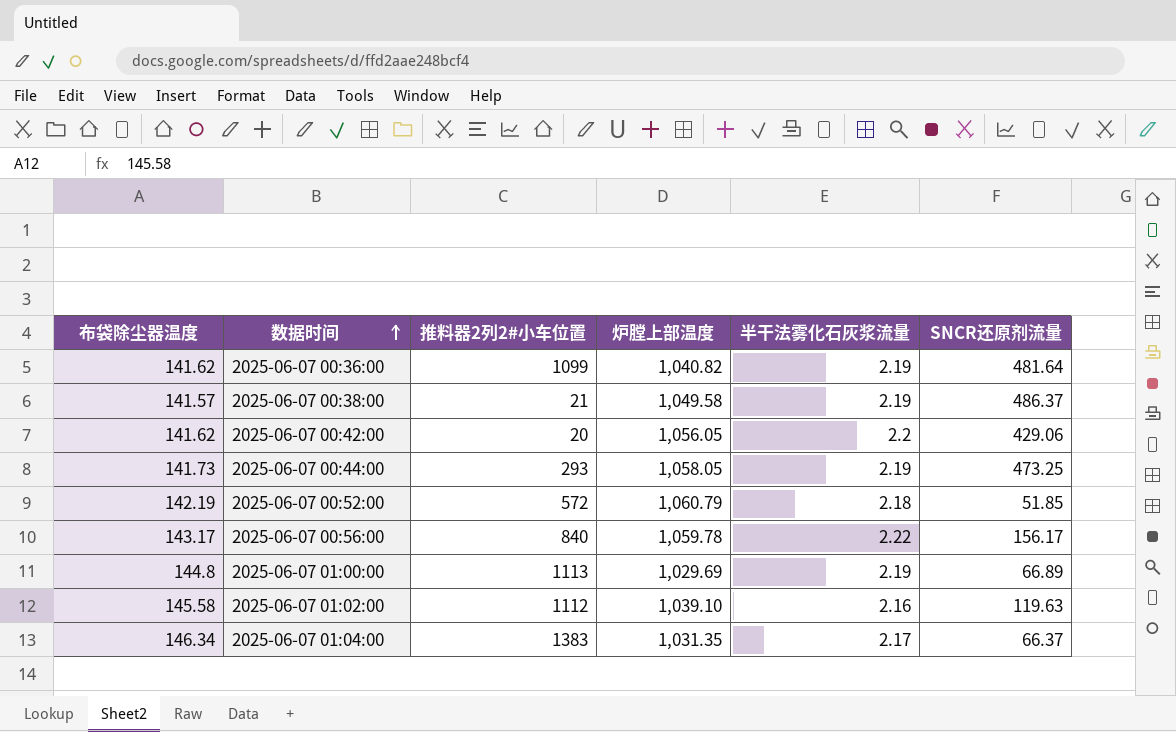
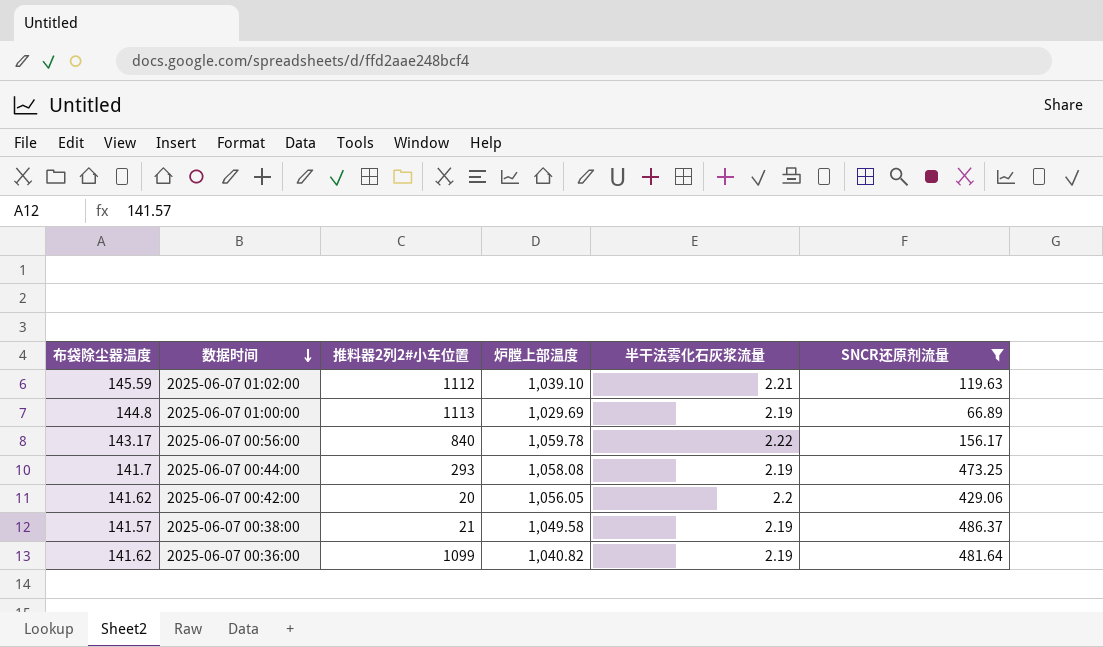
filter: none -> SNCR还原剂流量 >= 66.89
row order: 数据时间 ascending -> 数据时间 descending
2025-06-07 01:02:00 | 布袋除尘器温度: 145.58 -> 145.59
2025-06-07 01:02:00 | 半干法雾化石灰浆流量: 2.16 -> 2.21
2025-06-07 00:44:00 | 布袋除尘器温度: 141.73 -> 141.7
2025-06-07 00:44:00 | 炉膛上部温度: 1,058.05 -> 1,058.08

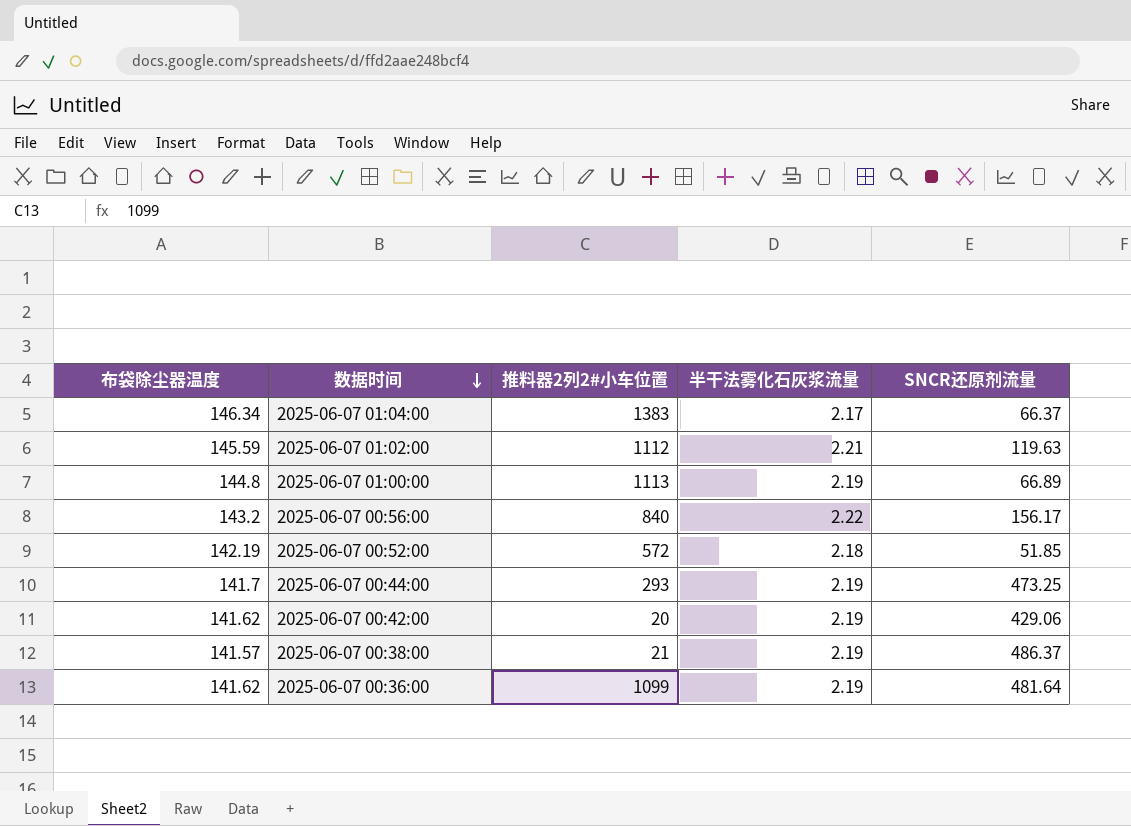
filter: SNCR还原剂流量 >= 66.89 -> none
column 炉膛上部温度 | position: 4 -> none
2025-06-07 00:56:00 | 布袋除尘器温度: 143.17 -> 143.2
2025-06-07 00:42:00 | 半干法雾化石灰浆流量: 2.2 -> 2.19

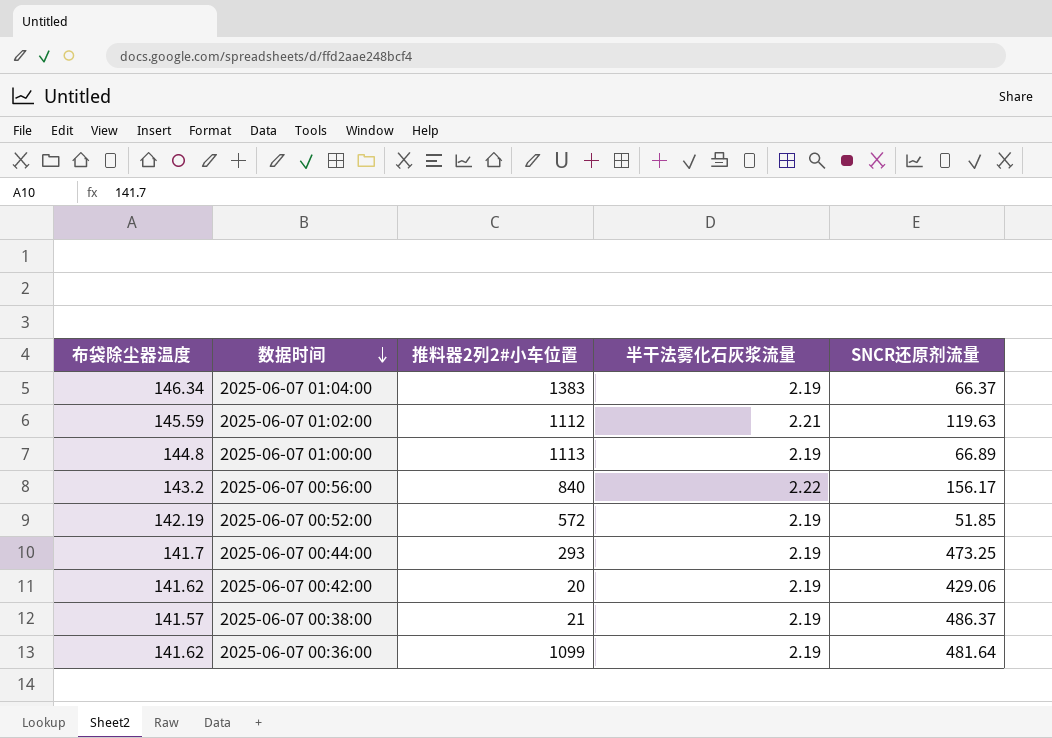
2025-06-07 01:04:00 | 半干法雾化石灰浆流量: 2.17 -> 2.19
2025-06-07 00:52:00 | 半干法雾化石灰浆流量: 2.18 -> 2.19

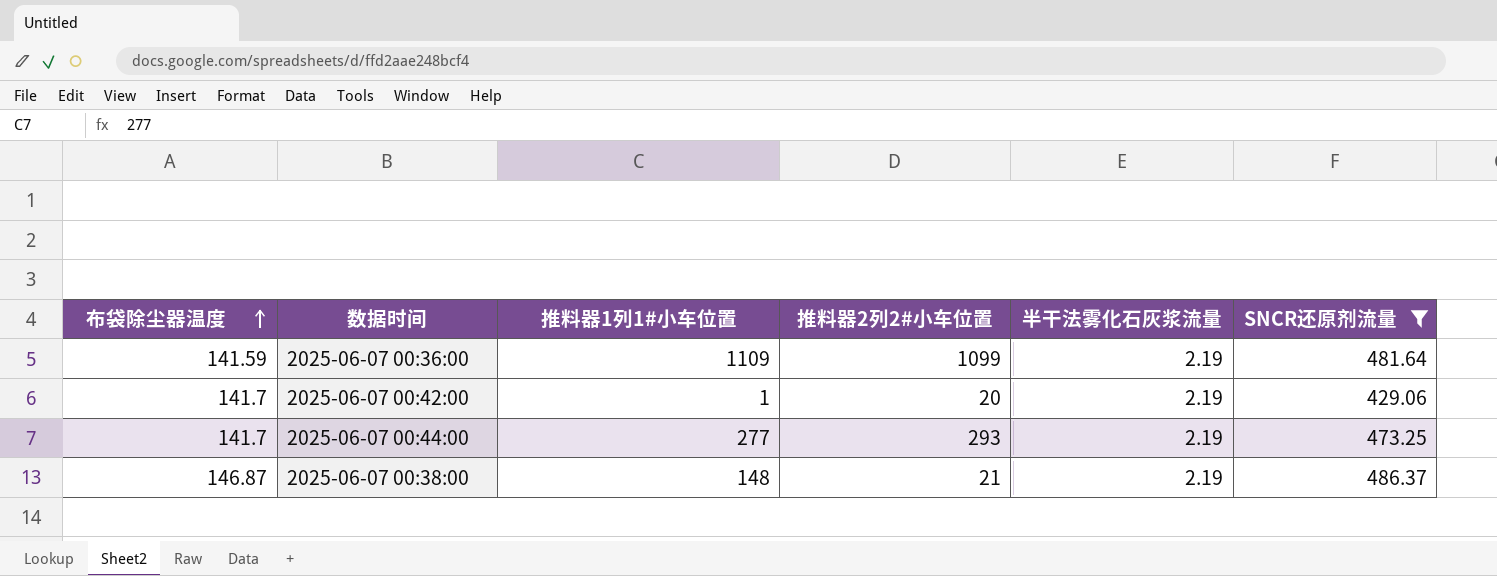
filter: none -> SNCR还原剂流量 >= 429.06
row order: 数据时间 descending -> 布袋除尘器温度 ascending
column 推料器1列1#小车位置 | position: none -> 3
2025-06-07 00:36:00 | 布袋除尘器温度: 141.62 -> 141.59
2025-06-07 00:42:00 | 布袋除尘器温度: 141.62 -> 141.7
2025-06-07 00:38:00 | 布袋除尘器温度: 141.57 -> 146.87

